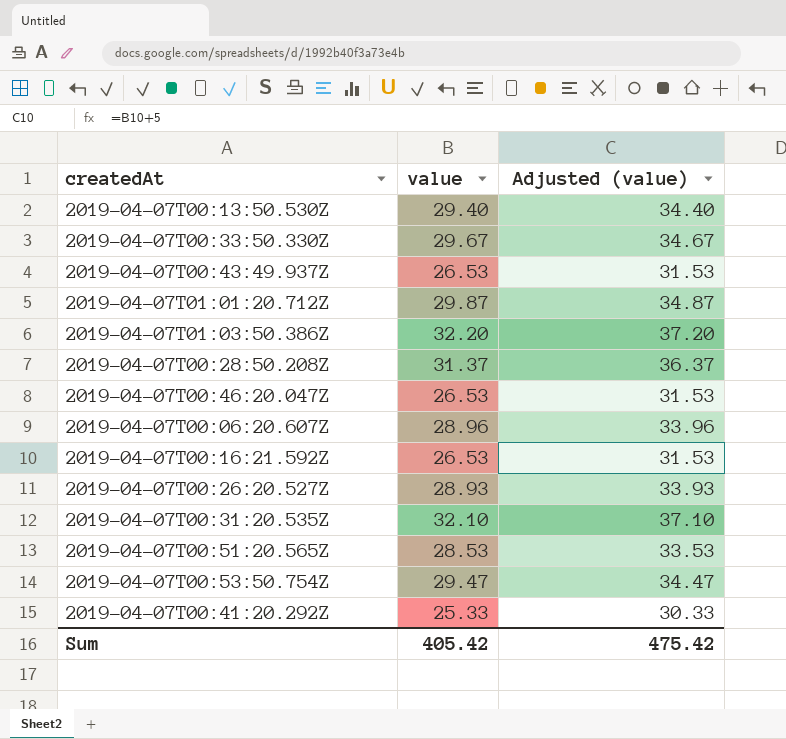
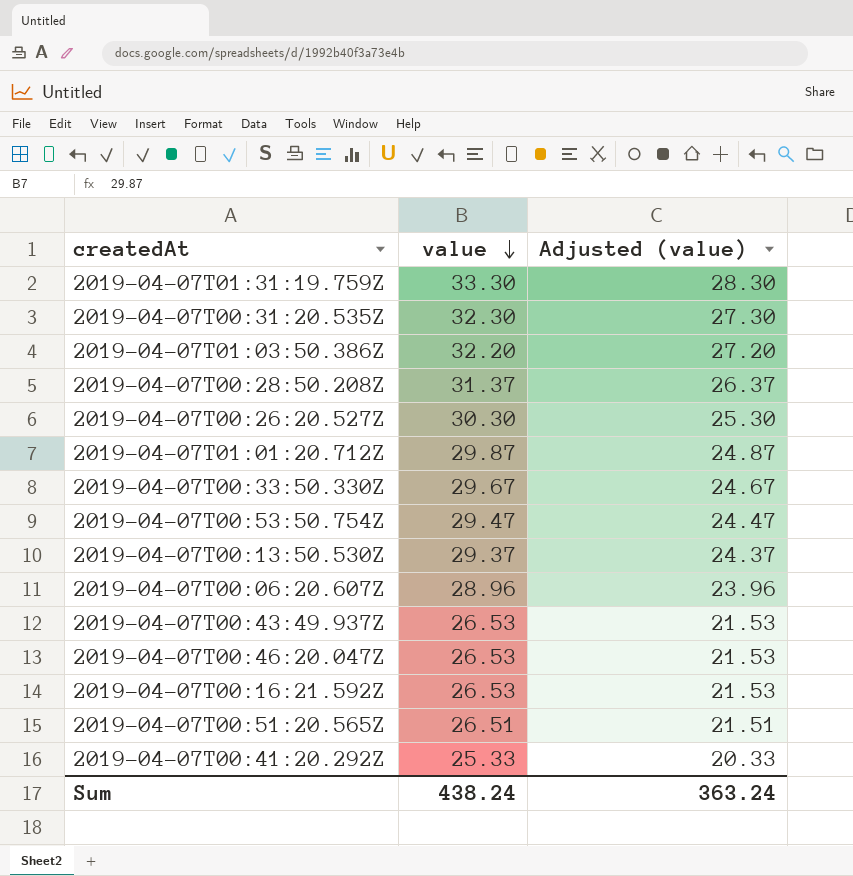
row order: none -> value descending
column Adjusted (value) | formula: [value] + 5 -> [value] - 5
row 2019-04-07T01:31:19.759Z: none -> 33.30 | 28.30
2019-04-07T00:31:20.535Z | value: 32.10 -> 32.30
2019-04-07T00:26:20.527Z | value: 28.93 -> 30.30
2019-04-07T00:13:50.530Z | value: 29.40 -> 29.37
2019-04-07T00:51:20.565Z | value: 28.53 -> 26.51
Sum | value: 405.42 -> 438.24
Sum | Adjusted (value): 475.42 -> 363.24

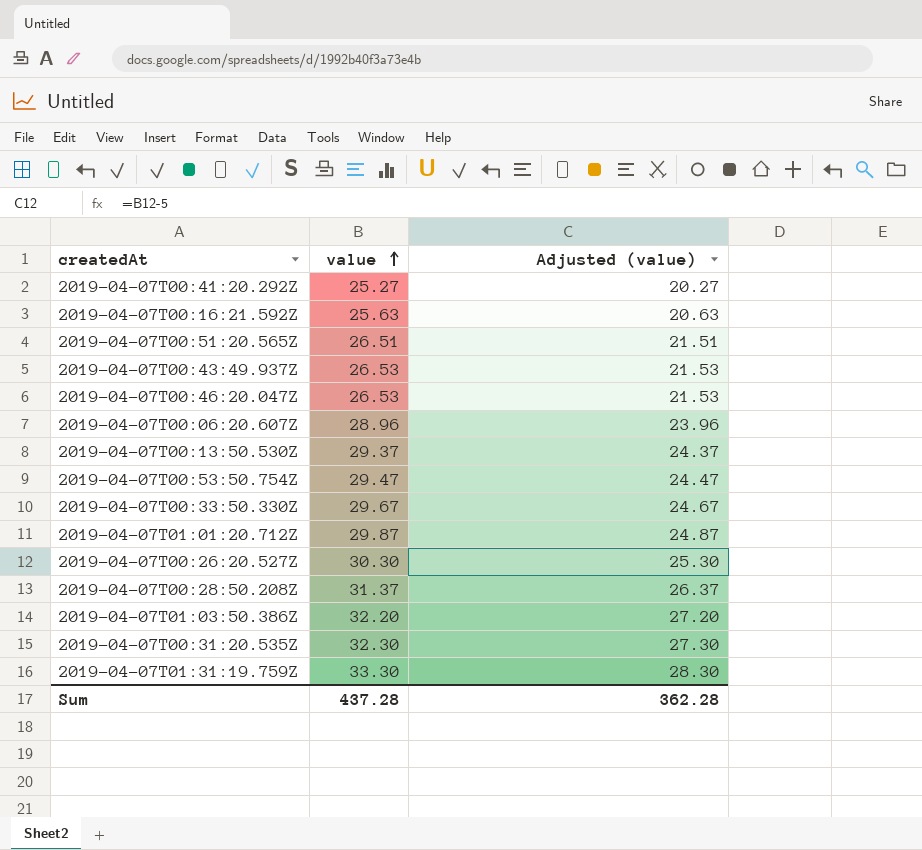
row order: value descending -> value ascending
2019-04-07T00:41:20.292Z | value: 25.33 -> 25.27
2019-04-07T00:41:20.292Z | Adjusted (value): 20.33 -> 20.27
2019-04-07T00:16:21.592Z | value: 26.53 -> 25.63
2019-04-07T00:16:21.592Z | Adjusted (value): 21.53 -> 20.63
Sum | value: 438.24 -> 437.28
Sum | Adjusted (value): 363.24 -> 362.28

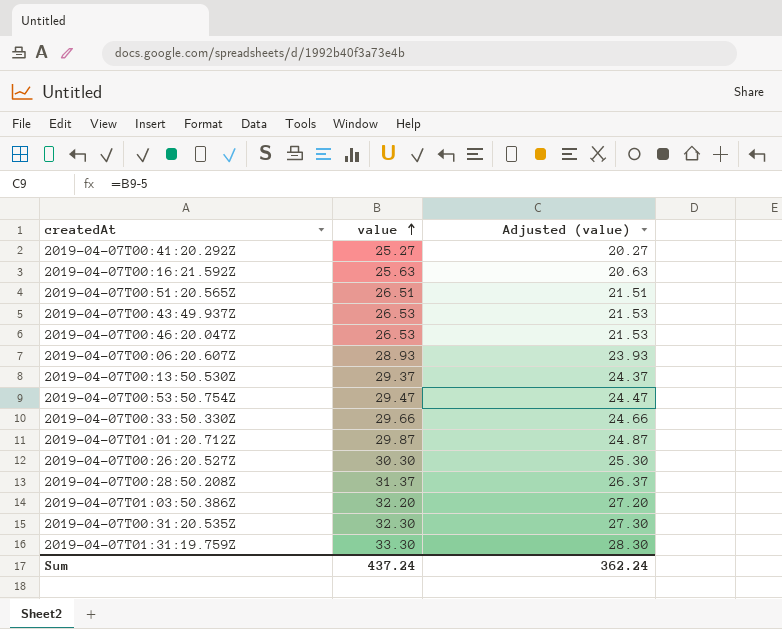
2019-04-07T00:06:20.607Z | value: 28.96 -> 28.93
2019-04-07T00:06:20.607Z | Adjusted (value): 23.96 -> 23.93
2019-04-07T00:33:50.330Z | value: 29.67 -> 29.66
2019-04-07T00:33:50.330Z | Adjusted (value): 24.67 -> 24.66
Sum | value: 437.28 -> 437.24
Sum | Adjusted (value): 362.28 -> 362.24

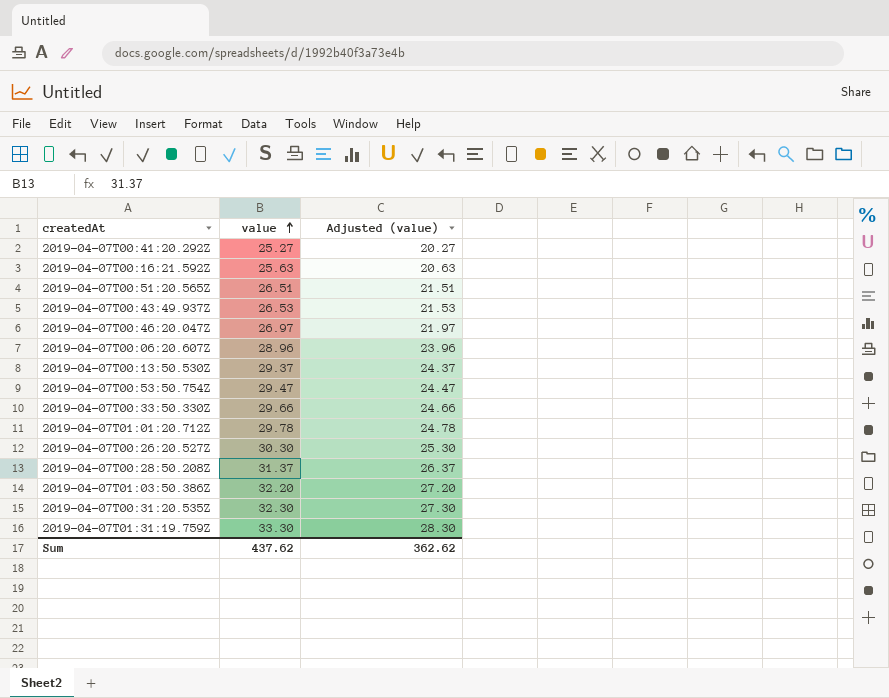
2019-04-07T00:46:20.047Z | value: 26.53 -> 26.97
2019-04-07T00:46:20.047Z | Adjusted (value): 21.53 -> 21.97
2019-04-07T00:06:20.607Z | value: 28.93 -> 28.96
2019-04-07T00:06:20.607Z | Adjusted (value): 23.93 -> 23.96
2019-04-07T01:01:20.712Z | value: 29.87 -> 29.78
2019-04-07T01:01:20.712Z | Adjusted (value): 24.87 -> 24.78
Sum | value: 437.24 -> 437.62
Sum | Adjusted (value): 362.24 -> 362.62

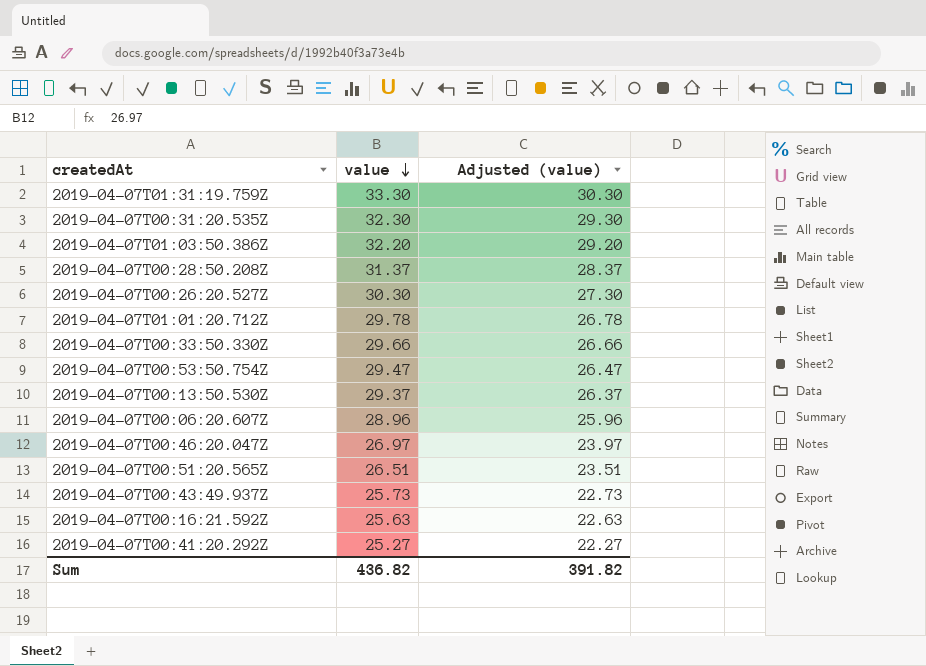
row order: value ascending -> value descending
column Adjusted (value) | formula: [value] - 5 -> [value] - 3
2019-04-07T00:43:49.937Z | value: 26.53 -> 25.73
Sum | value: 437.62 -> 436.82
Sum | Adjusted (value): 362.62 -> 391.82

